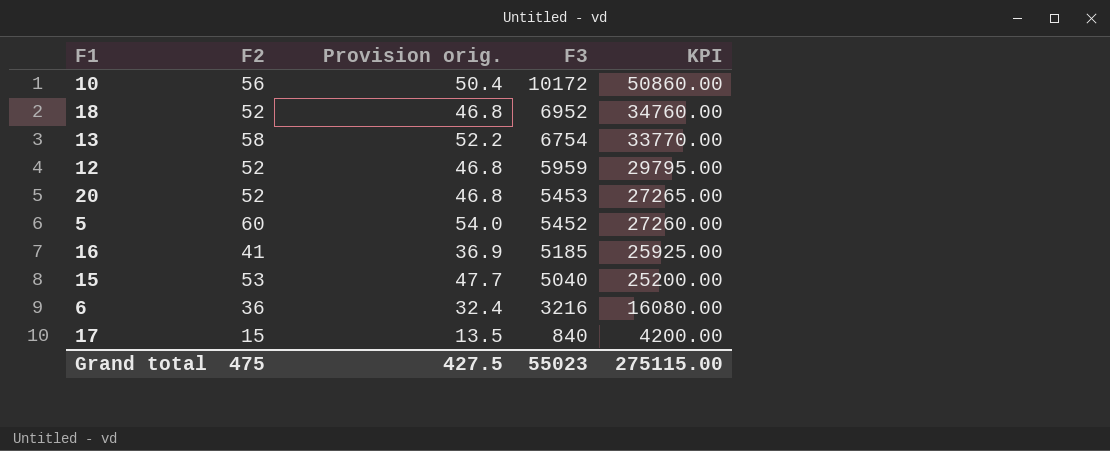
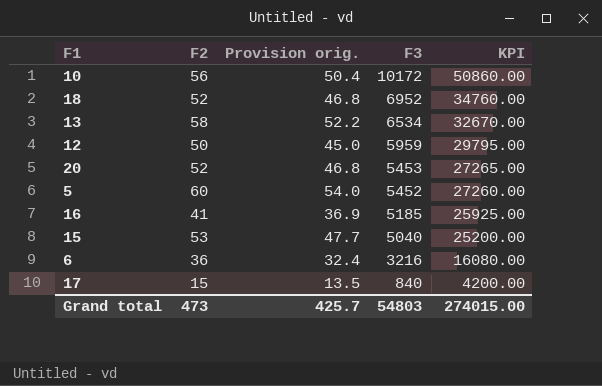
13 | F3: 6754 -> 6534
13 | KPI: 33770.00 -> 32670.00
12 | F2: 52 -> 50
12 | Provision orig.: 46.8 -> 45.0
Grand total | F2: 475 -> 473
Grand total | Provision orig.: 427.5 -> 425.7
Grand total | F3: 55023 -> 54803
Grand total | KPI: 275115.00 -> 274015.00

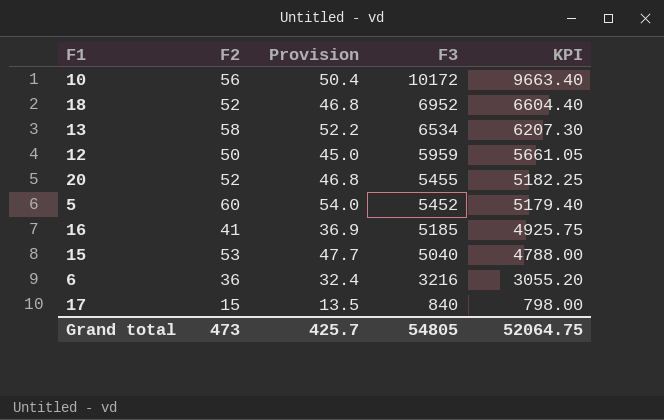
column name: Provision orig. -> Provision
column KPI | formula: [F3] * 5 -> [F3] * 0.95
20 | F3: 5453 -> 5455
Grand total | F3: 54803 -> 54805
Grand total | KPI: 274015.00 -> 52064.75

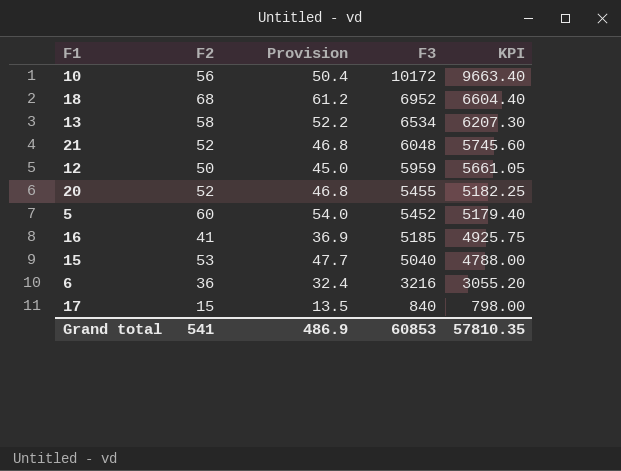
18 | F2: 52 -> 68
18 | Provision: 46.8 -> 61.2
row 21: none -> 52 | 46.8 | 6048 | 5745.60
Grand total | F2: 473 -> 541
Grand total | Provision: 425.7 -> 486.9
Grand total | F3: 54805 -> 60853
Grand total | KPI: 52064.75 -> 57810.35

